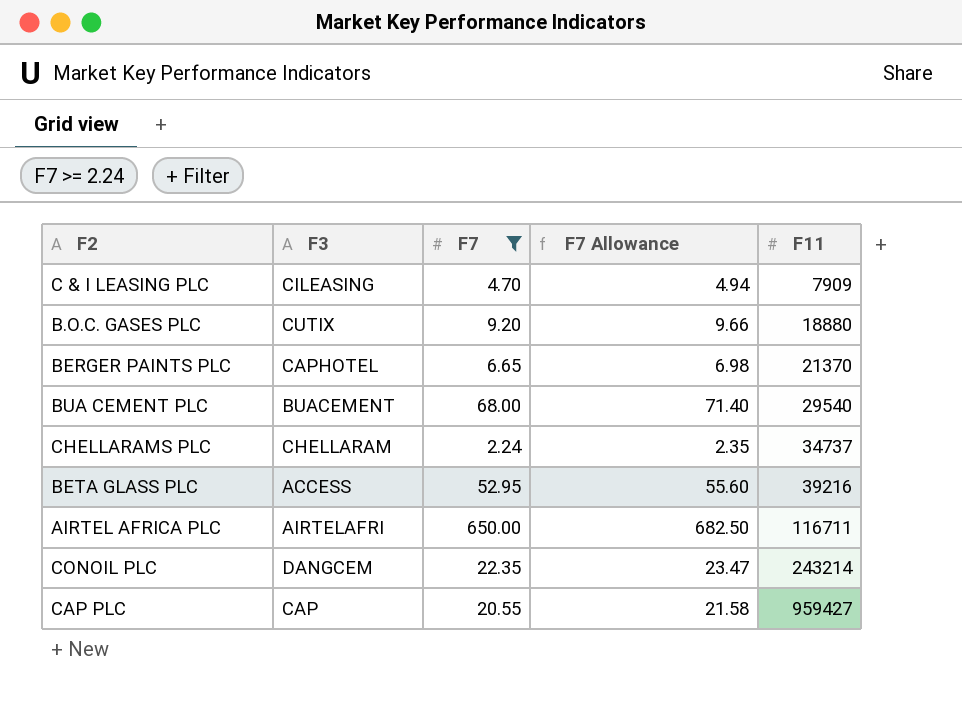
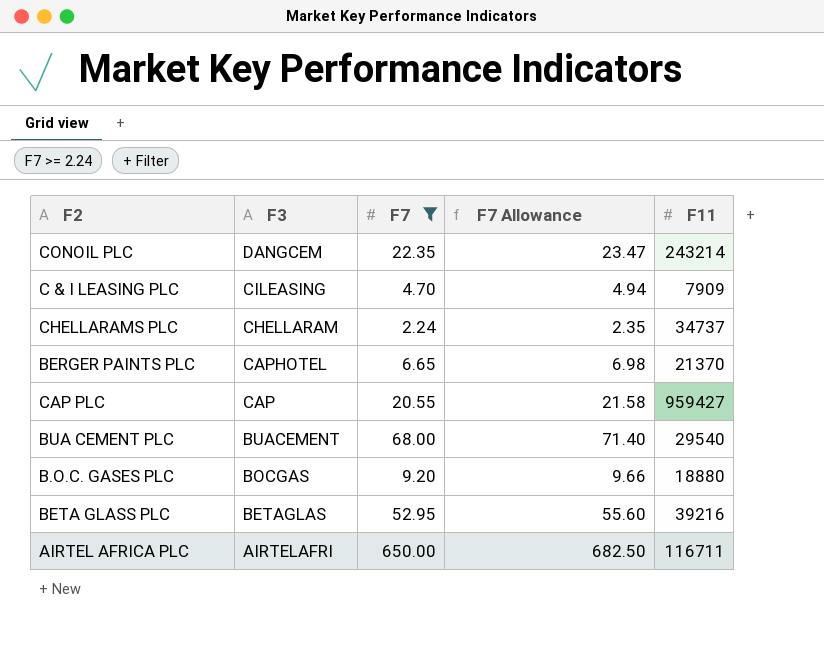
row order: F11 ascending -> F3 descending
B.O.C. GASES PLC | F3: CUTIX -> BOCGAS
BETA GLASS PLC | F3: ACCESS -> BETAGLAS

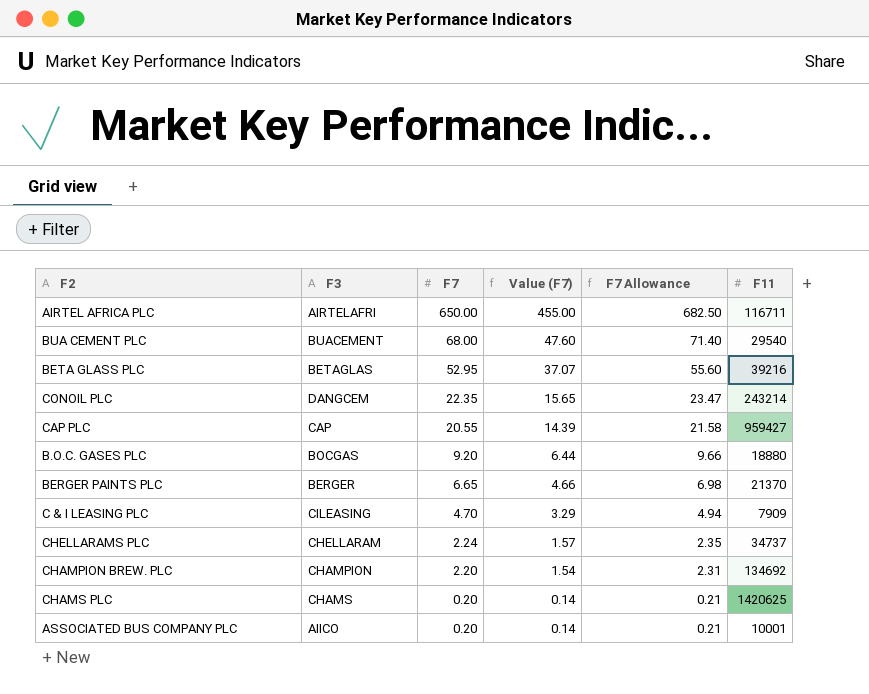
filter: F7 >= 2.24 -> none
row order: F3 descending -> F7 descending
column Value (F7) | formula: none -> [F7] * 0.7
BERGER PAINTS PLC | F3: CAPHOTEL -> BERGER

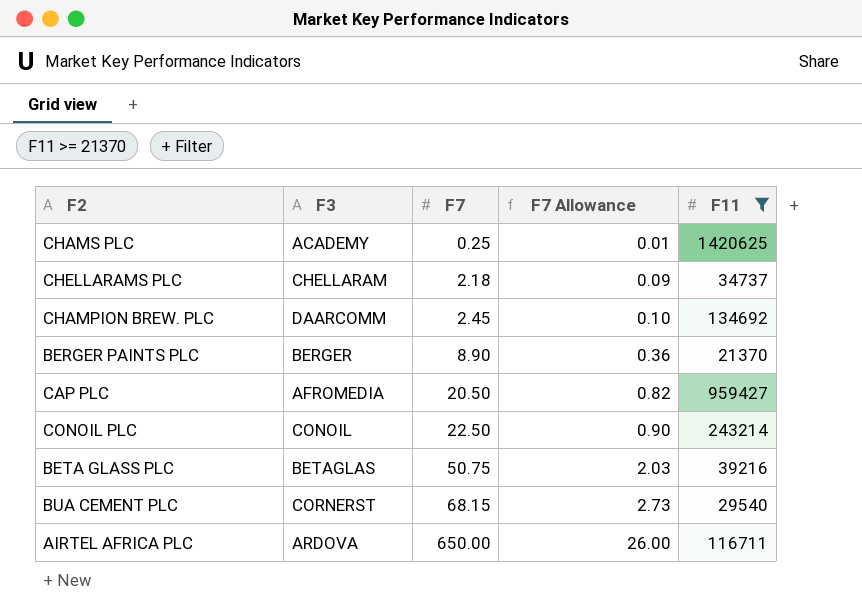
filter: none -> F11 >= 21370
row order: F7 descending -> F7 ascending
column Value (F7) | formula: [F7] * 0.7 -> none
column F7 Allowance | formula: [F7] * 1.05 -> [F7] * 0.04
CHAMS PLC | F3: CHAMS -> ACADEMY
CHAMS PLC | F7: 0.20 -> 0.25
CHELLARAMS PLC | F7: 2.24 -> 2.18
CHAMPION BREW. PLC | F3: CHAMPION -> DAARCOMM
CHAMPION BREW. PLC | F7: 2.20 -> 2.45
BERGER PAINTS PLC | F7: 6.65 -> 8.90
CAP PLC | F3: CAP -> AFROMEDIA
CAP PLC | F7: 20.55 -> 20.50
CONOIL PLC | F3: DANGCEM -> CONOIL
CONOIL PLC | F7: 22.35 -> 22.50
BETA GLASS PLC | F7: 52.95 -> 50.75
BUA CEMENT PLC | F3: BUACEMENT -> CORNERST
BUA CEMENT PLC | F7: 68.00 -> 68.15
AIRTEL AFRICA PLC | F3: AIRTELAFRI -> ARDOVA

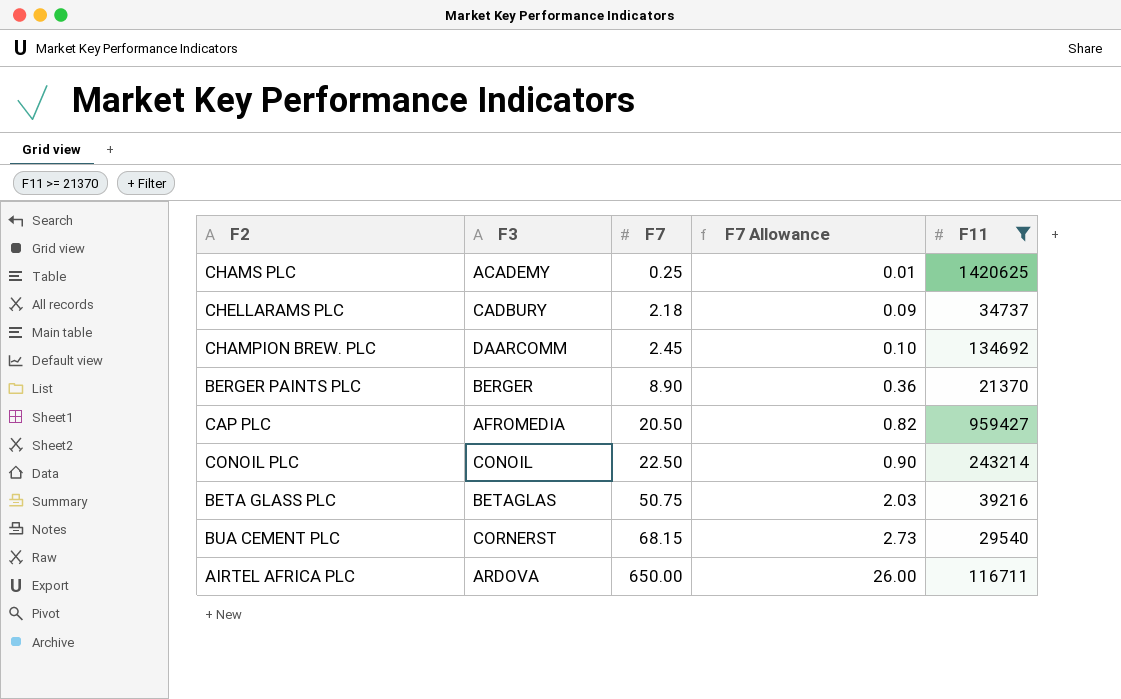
CHELLARAMS PLC | F3: CHELLARAM -> CADBURY

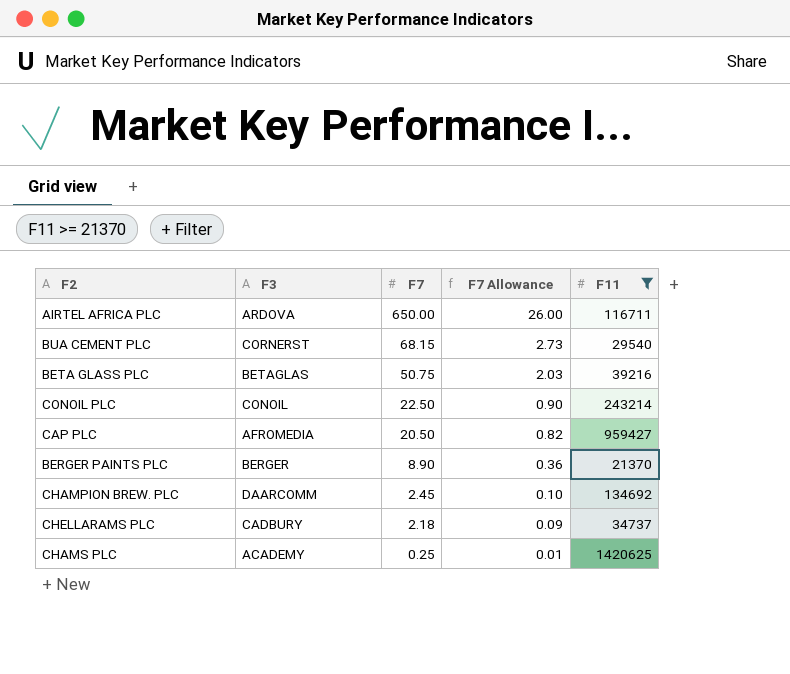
row order: F7 ascending -> F7 descending

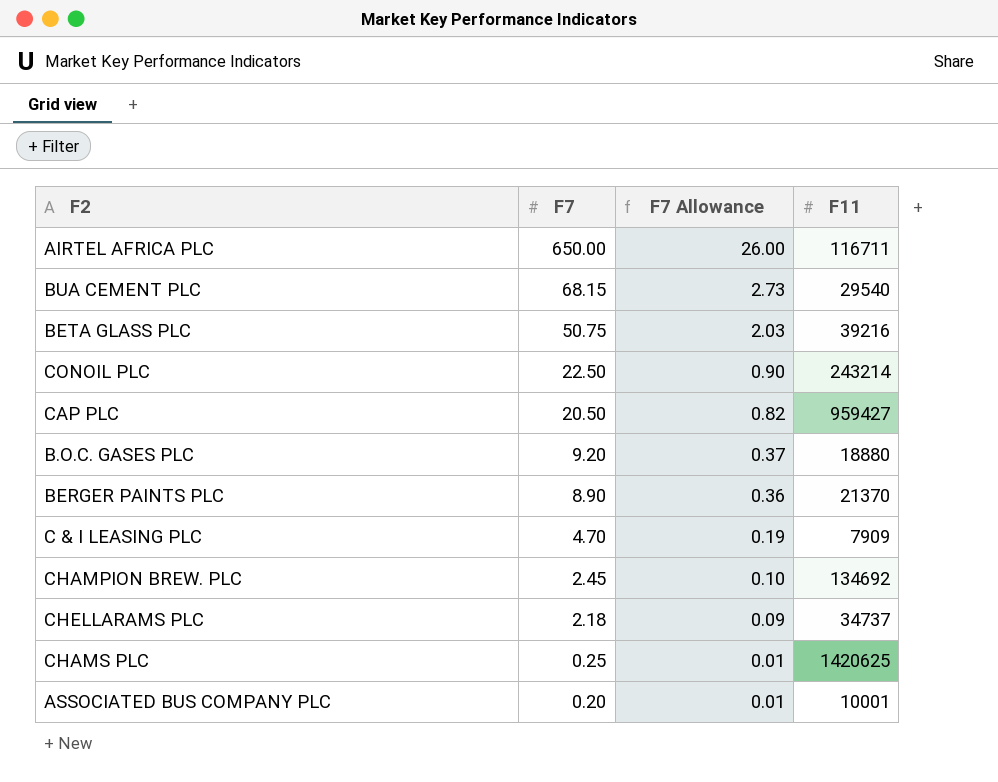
filter: F11 >= 21370 -> none
column F3 | position: 2 -> none

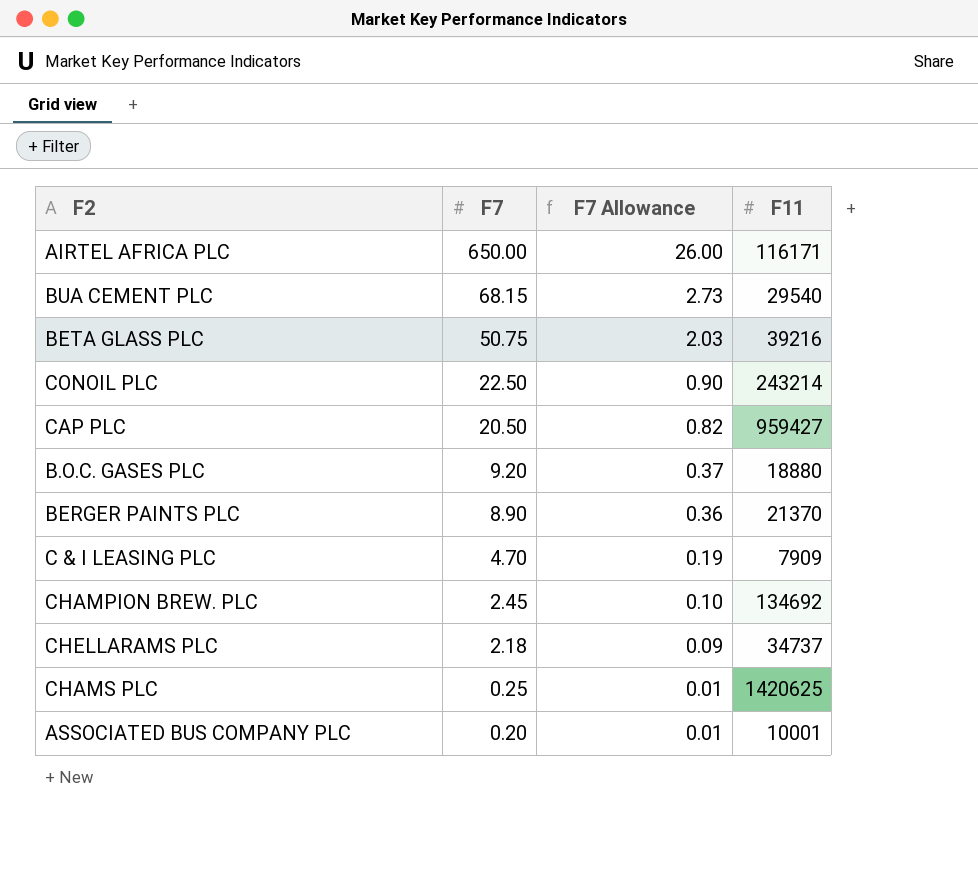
AIRTEL AFRICA PLC | F11: 116711 -> 116171

